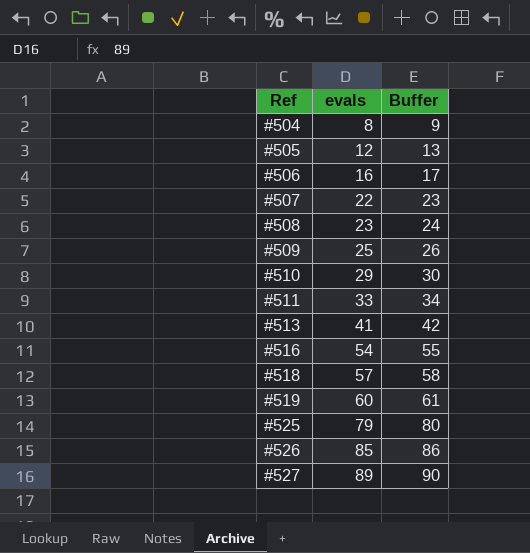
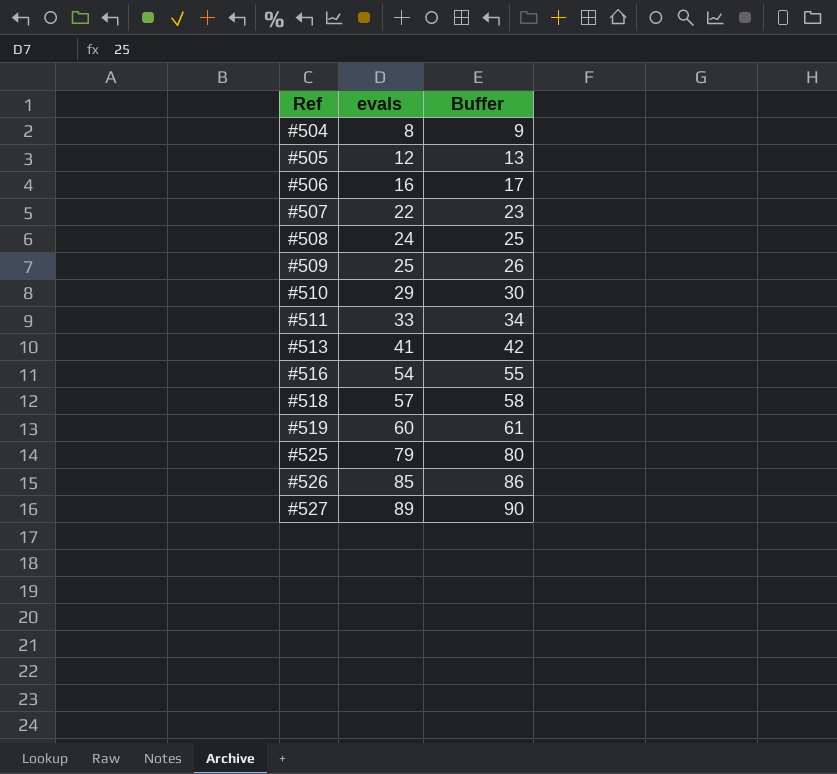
#508 | evals: 23 -> 24
#508 | Buffer: 24 -> 25

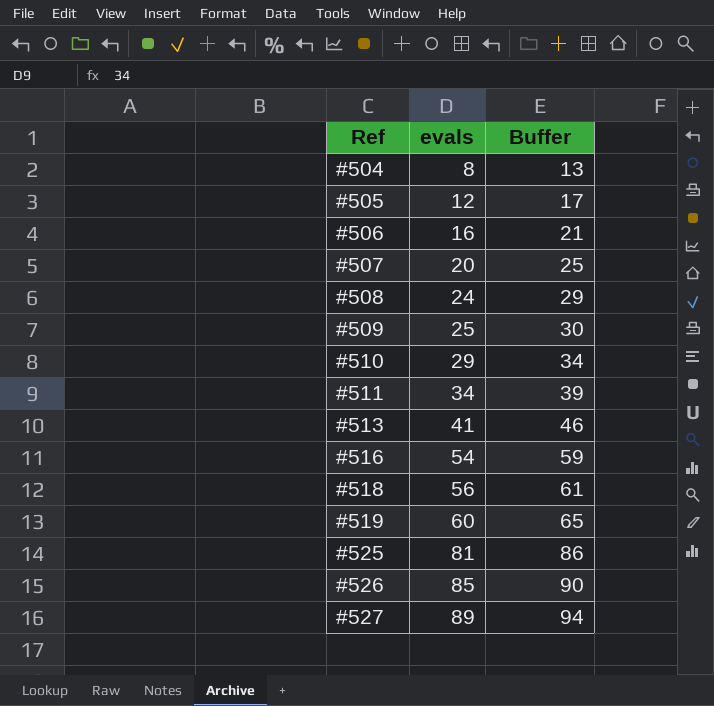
column Buffer | formula: [evals] + 1 -> [evals] + 5
#507 | evals: 22 -> 20
#511 | evals: 33 -> 34
#518 | evals: 57 -> 56
#525 | evals: 79 -> 81

